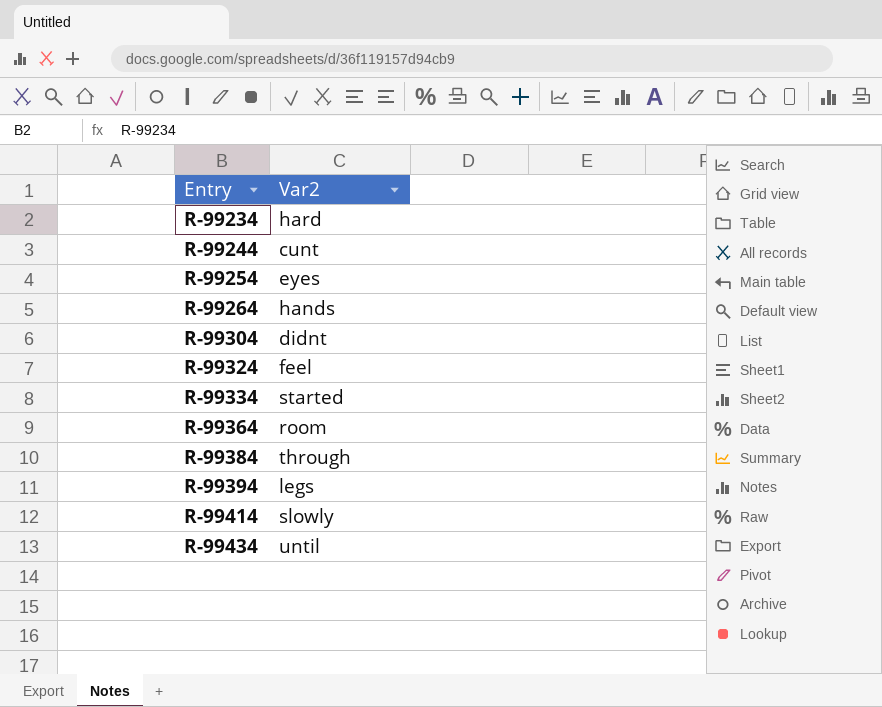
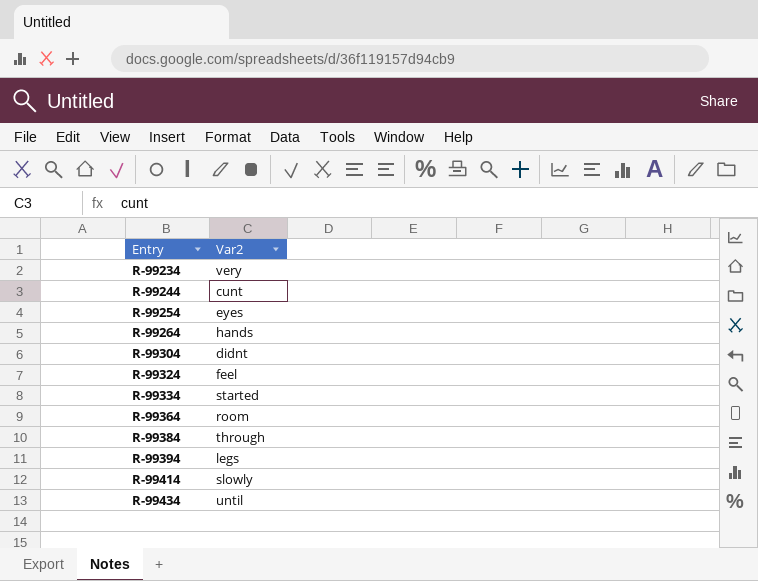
R-99234 | Var2: hard -> very

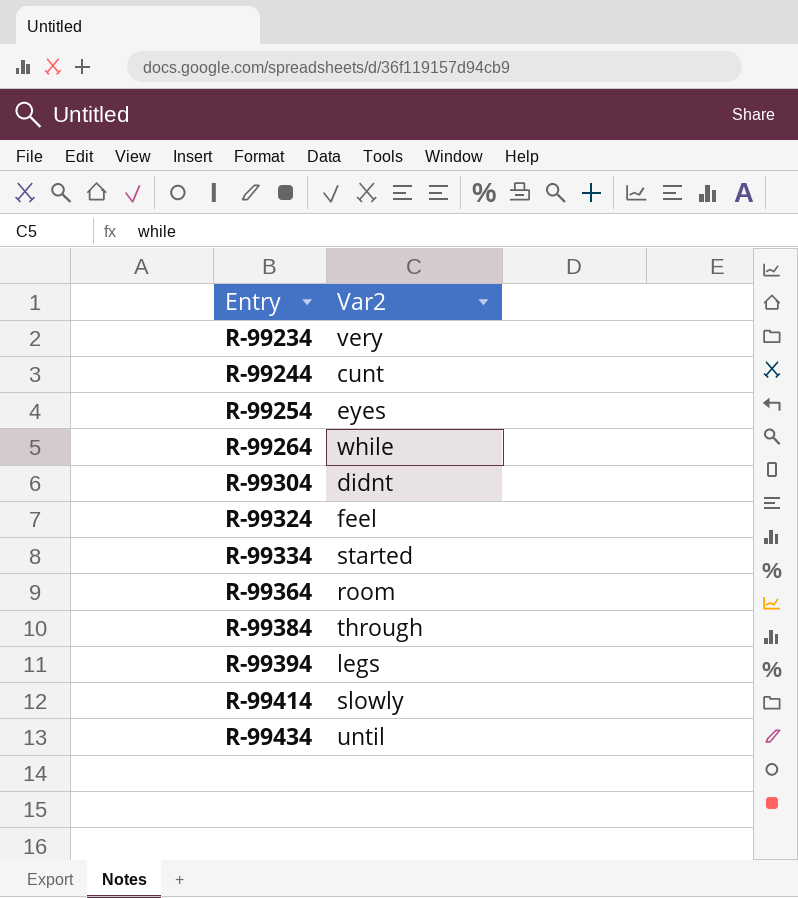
R-99264 | Var2: hands -> while

